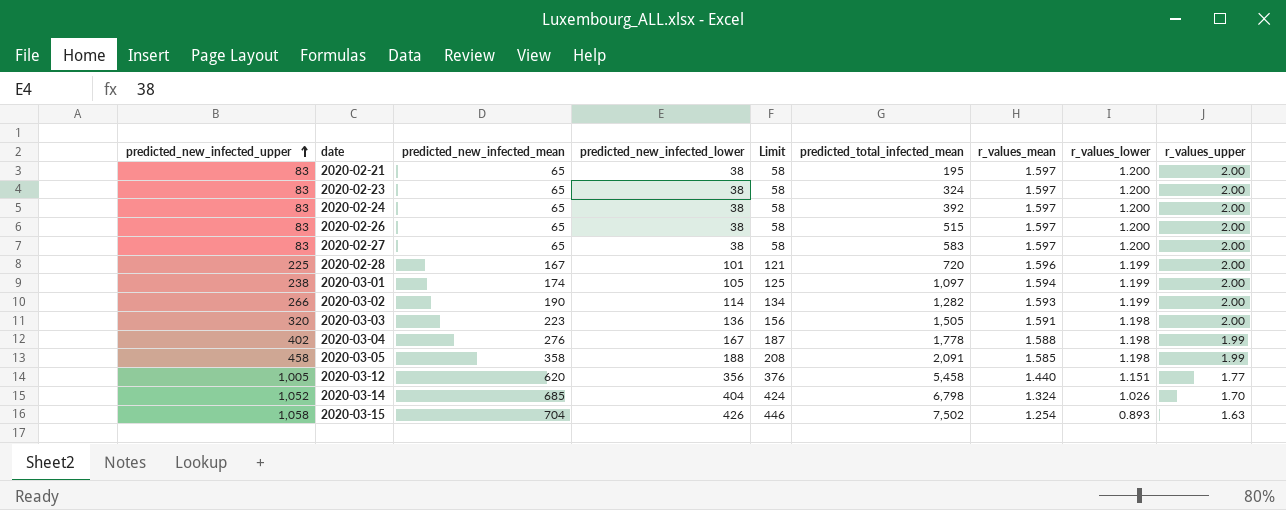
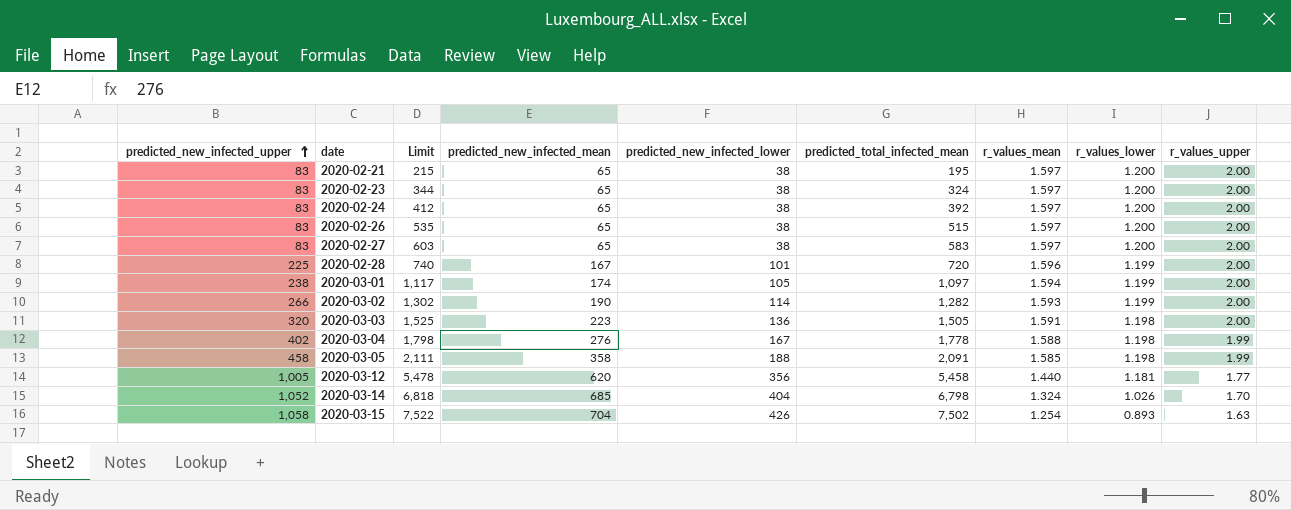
column Limit | formula: [predicted_new_infected_lower] + 20 -> [predicted_total_infected_mean] + 20
column Limit | position: 5 -> 3
2020-03-12 | r_values_lower: 1.151 -> 1.181

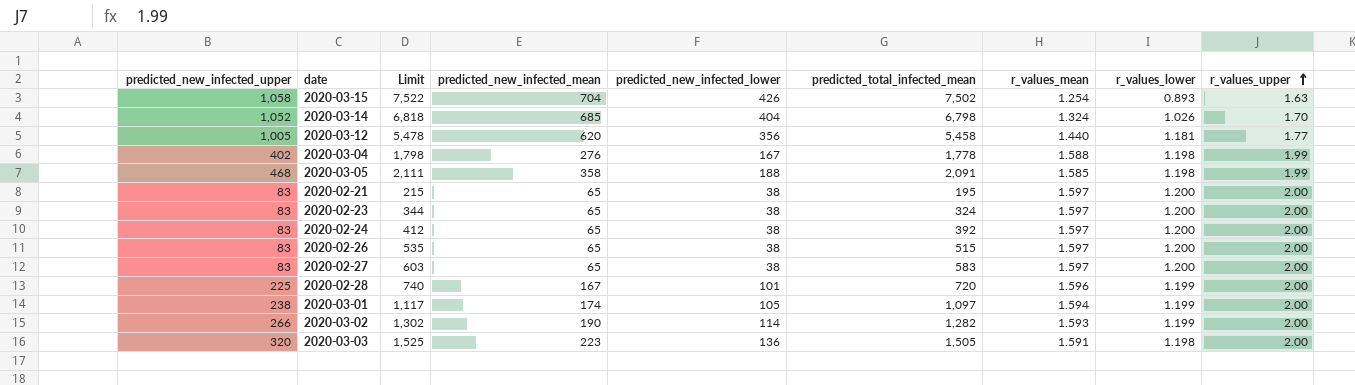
row order: predicted_new_infected_upper ascending -> r_values_upper ascending
2020-03-05 | predicted_new_infected_upper: 458 -> 468

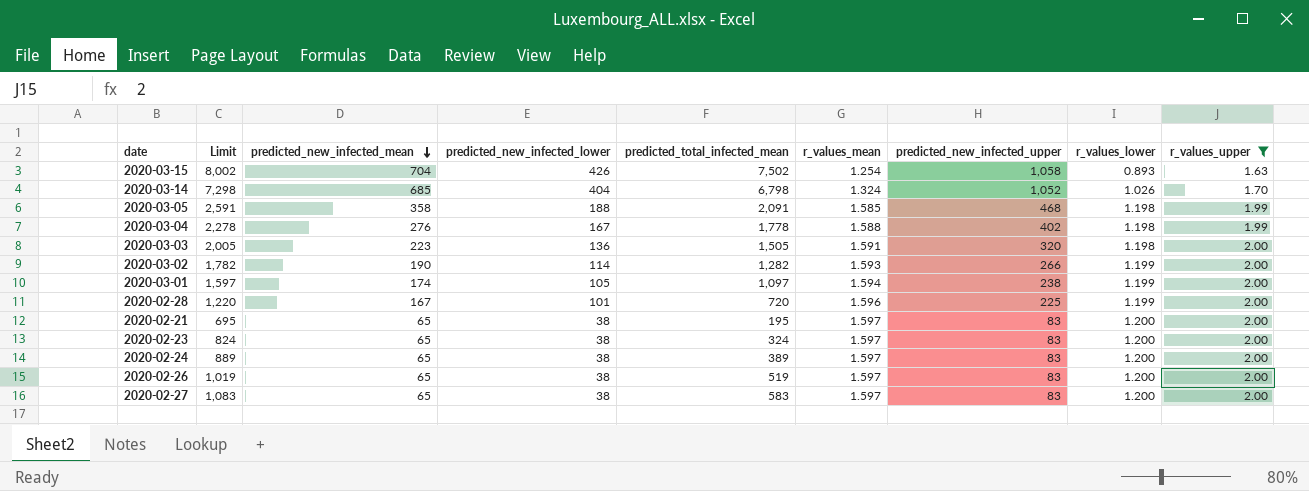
filter: none -> r_values_upper != 1.77
row order: r_values_upper ascending -> predicted_new_infected_mean descending
column Limit | formula: [predicted_total_infected_mean] + 20 -> [predicted_total_infected_mean] + 500
column predicted_new_infected_upper | position: 1 -> 7
2020-02-24 | predicted_total_infected_mean: 392 -> 389
2020-02-26 | predicted_total_infected_mean: 515 -> 519

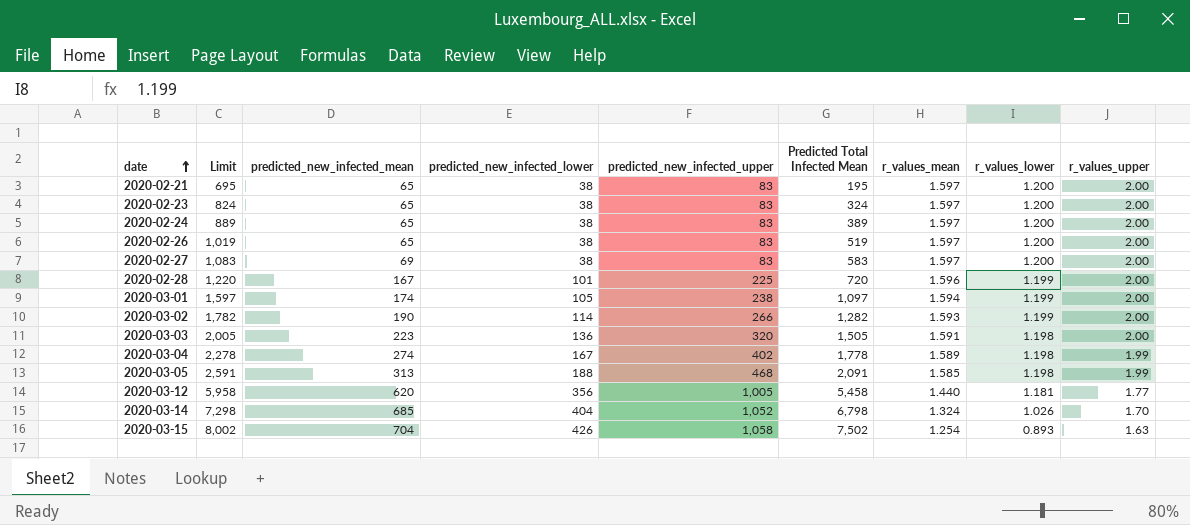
filter: r_values_upper != 1.77 -> none
row order: predicted_new_infected_mean descending -> date ascending
column predicted_new_infected_upper | position: 7 -> 5
column name: predicted_total_infected_mean -> Predicted Total Infected Mean
2020-02-27 | predicted_new_infected_mean: 65 -> 69
2020-03-04 | predicted_new_infected_mean: 276 -> 274
2020-03-04 | r_values_mean: 1.588 -> 1.589
2020-03-05 | predicted_new_infected_mean: 358 -> 313

